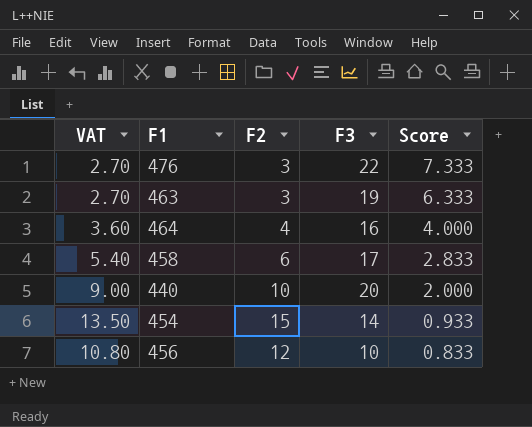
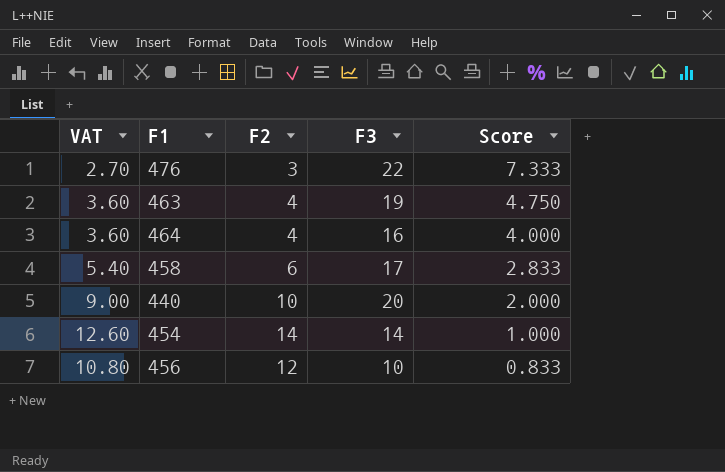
463 | VAT: 2.70 -> 3.60
463 | F2: 3 -> 4
463 | Score: 6.333 -> 4.750
454 | VAT: 13.50 -> 12.60
454 | F2: 15 -> 14
454 | Score: 0.933 -> 1.000

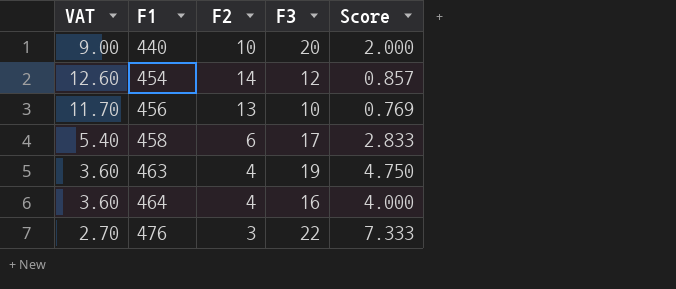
row order: Score descending -> F1 ascending
454 | F3: 14 -> 12
454 | Score: 1.000 -> 0.857
456 | VAT: 10.80 -> 11.70
456 | F2: 12 -> 13
456 | Score: 0.833 -> 0.769

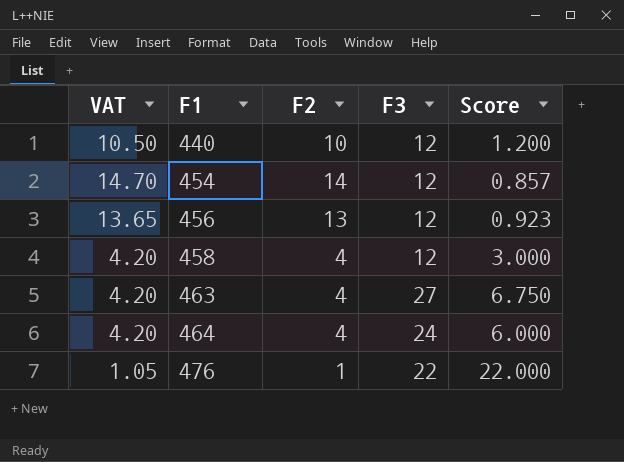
column VAT | formula: [F2] * 0.9 -> [F2] * 1.05
440 | F3: 20 -> 12
440 | Score: 2.000 -> 1.200
456 | F3: 10 -> 12
456 | Score: 0.769 -> 0.923
458 | F2: 6 -> 4
458 | F3: 17 -> 12
458 | Score: 2.833 -> 3.000
463 | F3: 19 -> 27
463 | Score: 4.750 -> 6.750
464 | F3: 16 -> 24
464 | Score: 4.000 -> 6.000
476 | F2: 3 -> 1
476 | Score: 7.333 -> 22.000

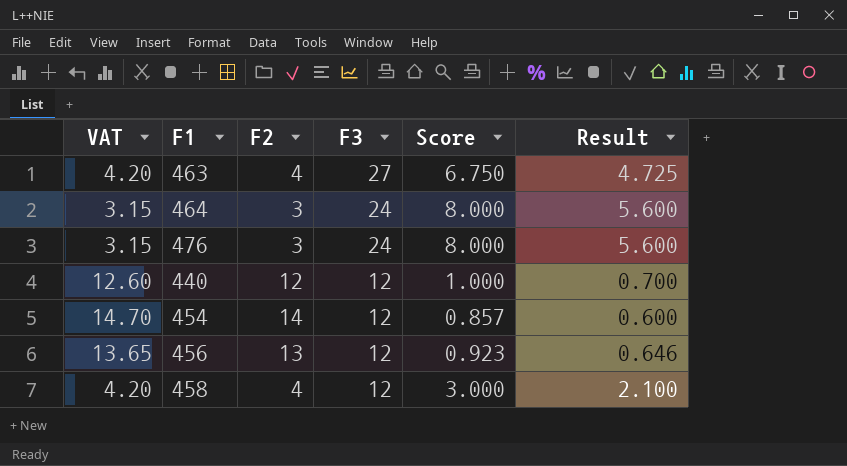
row order: F1 ascending -> F3 descending
column Result | formula: none -> [Score] * 0.7
464 | VAT: 4.20 -> 3.15
464 | F2: 4 -> 3
464 | Score: 6.000 -> 8.000
476 | VAT: 1.05 -> 3.15
476 | F2: 1 -> 3
476 | F3: 22 -> 24
476 | Score: 22.000 -> 8.000
440 | VAT: 10.50 -> 12.60
440 | F2: 10 -> 12
440 | Score: 1.200 -> 1.000

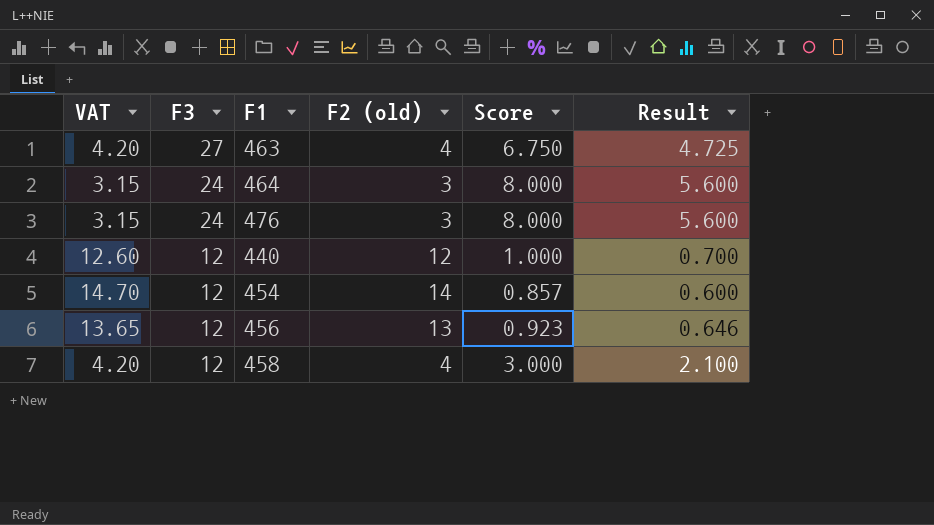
column F3 | position: 4 -> 2
column name: F2 -> F2 (old)

